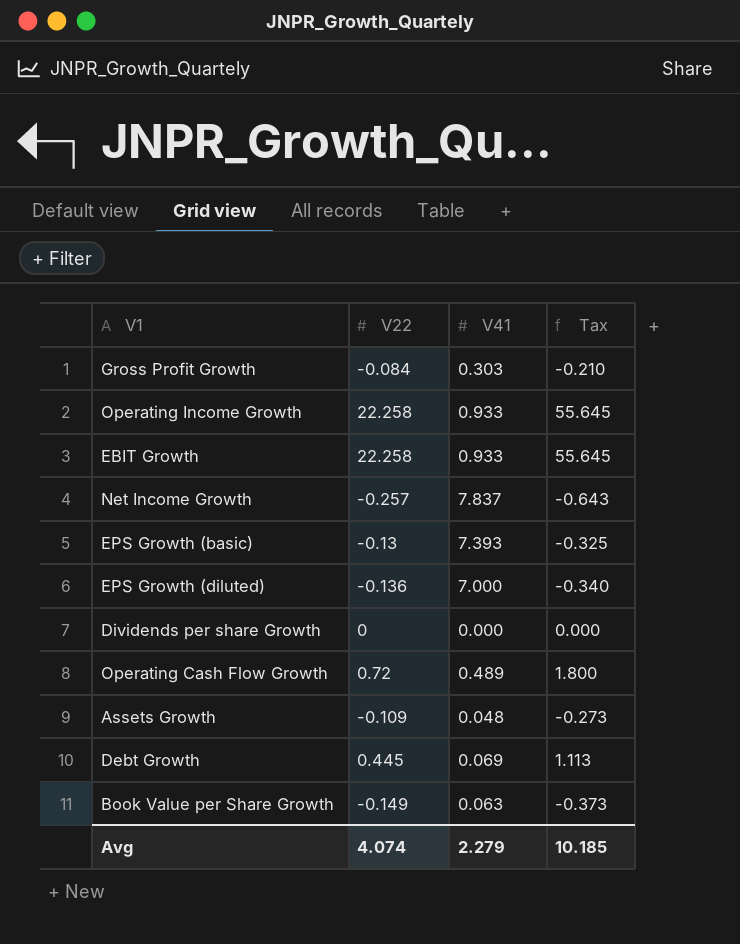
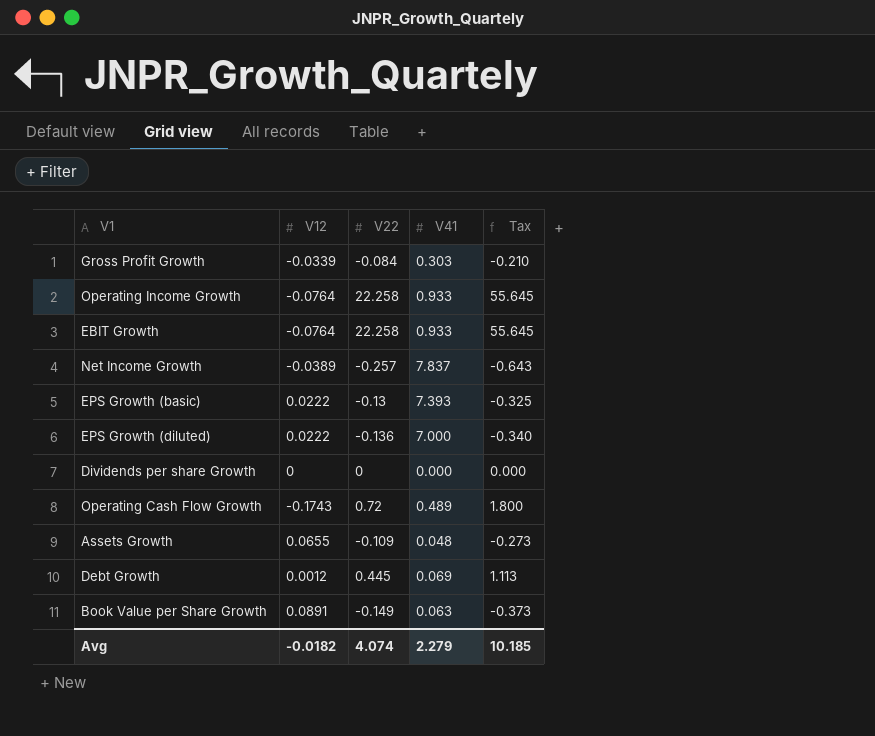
column V12 | position: none -> 2

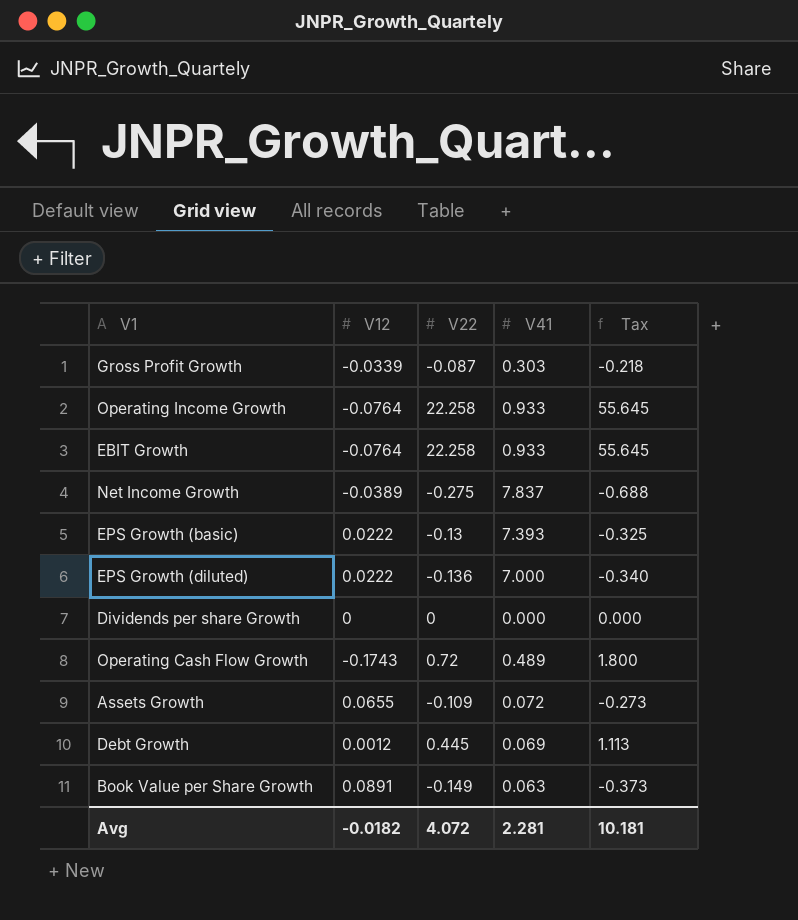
Gross Profit Growth | V22: -0.084 -> -0.087
Gross Profit Growth | Tax: -0.210 -> -0.218
Net Income Growth | V22: -0.257 -> -0.275
Net Income Growth | Tax: -0.643 -> -0.688
Assets Growth | V41: 0.048 -> 0.072
Avg | V22: 4.074 -> 4.072
Avg | V41: 2.279 -> 2.281
Avg | Tax: 10.185 -> 10.181

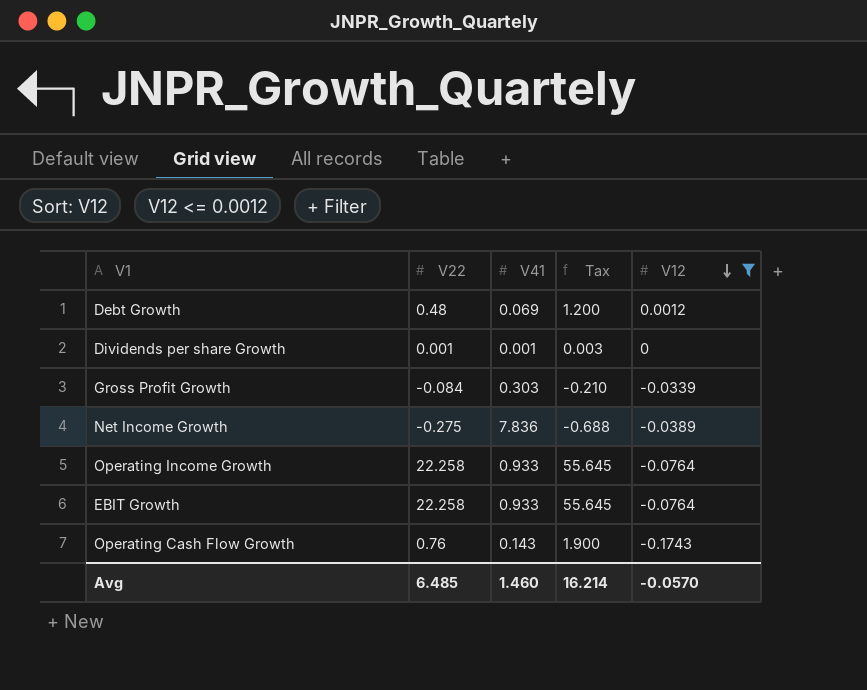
filter: none -> V12 <= 0.0012
row order: none -> V12 descending
column V12 | position: 2 -> 5
Debt Growth | V22: 0.445 -> 0.48
Debt Growth | Tax: 1.113 -> 1.200
Dividends per share Growth | V22: 0 -> 0.001
Dividends per share Growth | V41: 0.000 -> 0.001
Dividends per share Growth | Tax: 0.000 -> 0.003
Gross Profit Growth | V22: -0.087 -> -0.084
Gross Profit Growth | Tax: -0.218 -> -0.210
Net Income Growth | V41: 7.837 -> 7.836
Operating Cash Flow Growth | V22: 0.72 -> 0.76
Operating Cash Flow Growth | V41: 0.489 -> 0.143
Operating Cash Flow Growth | Tax: 1.800 -> 1.900
Avg | V22: 4.072 -> 6.485
Avg | V41: 2.281 -> 1.460
Avg | Tax: 10.181 -> 16.214
Avg | V12: -0.0182 -> -0.0570

